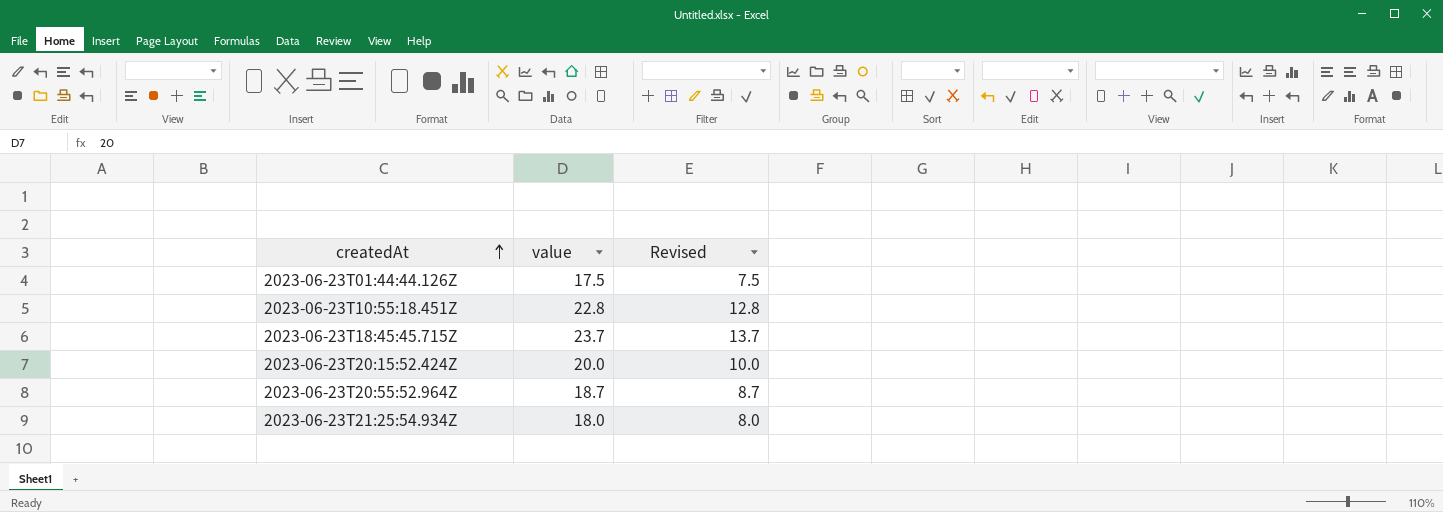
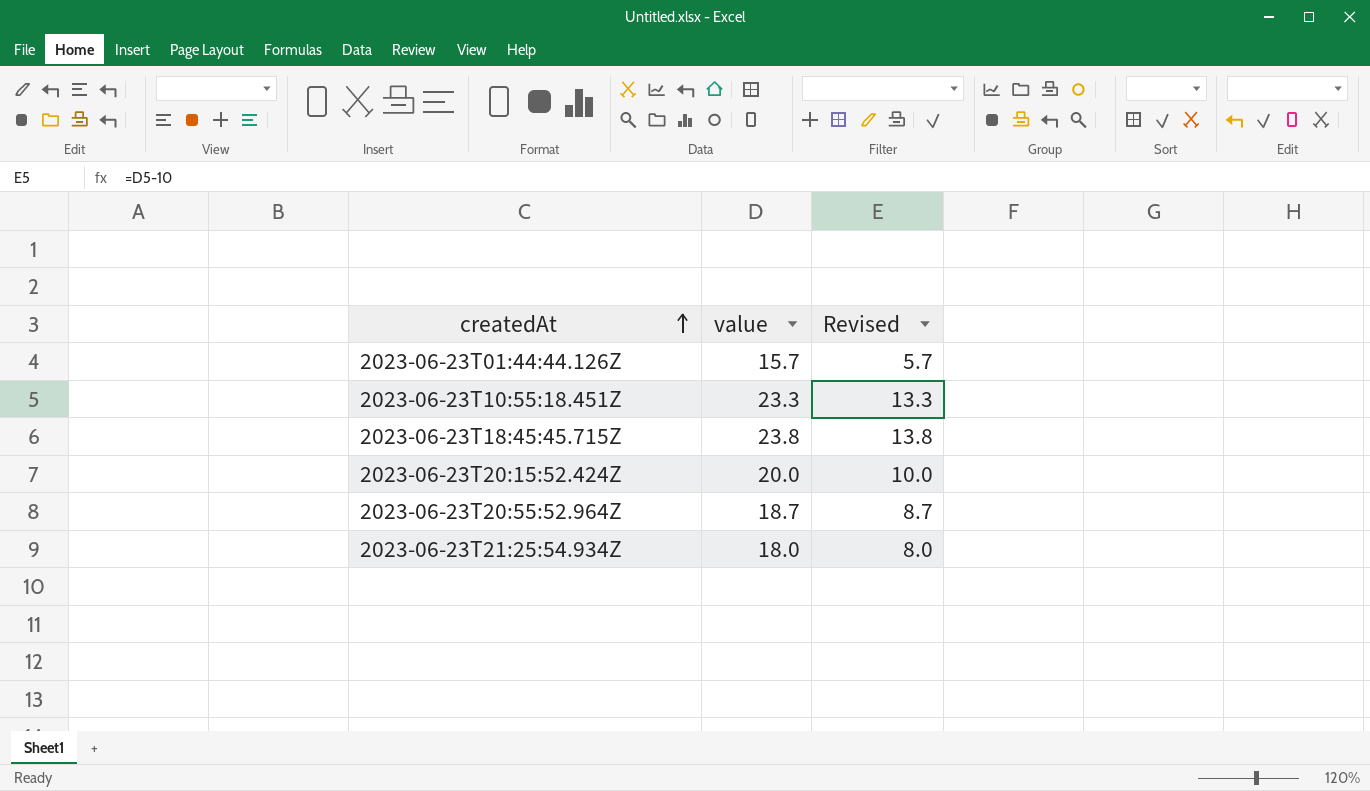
2023-06-23T01:44:44.126Z | value: 17.5 -> 15.7
2023-06-23T01:44:44.126Z | Revised: 7.5 -> 5.7
2023-06-23T10:55:18.451Z | value: 22.8 -> 23.3
2023-06-23T10:55:18.451Z | Revised: 12.8 -> 13.3
2023-06-23T18:45:45.715Z | value: 23.7 -> 23.8
2023-06-23T18:45:45.715Z | Revised: 13.7 -> 13.8

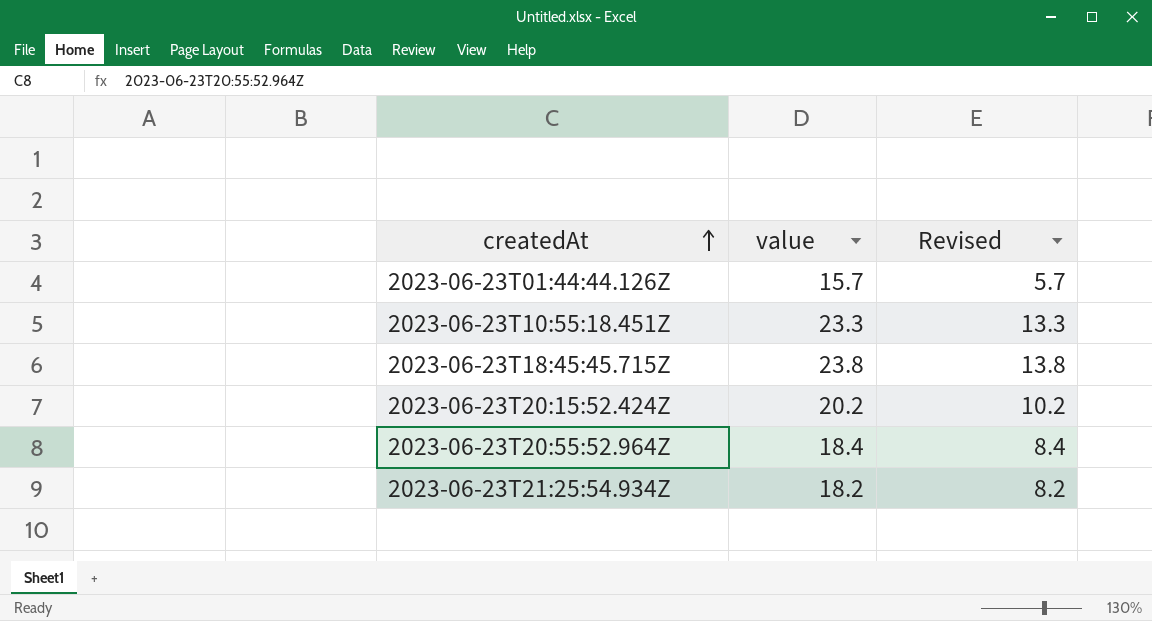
2023-06-23T20:15:52.424Z | value: 20.0 -> 20.2
2023-06-23T20:15:52.424Z | Revised: 10.0 -> 10.2
2023-06-23T20:55:52.964Z | value: 18.7 -> 18.4
2023-06-23T20:55:52.964Z | Revised: 8.7 -> 8.4
2023-06-23T21:25:54.934Z | value: 18.0 -> 18.2
2023-06-23T21:25:54.934Z | Revised: 8.0 -> 8.2

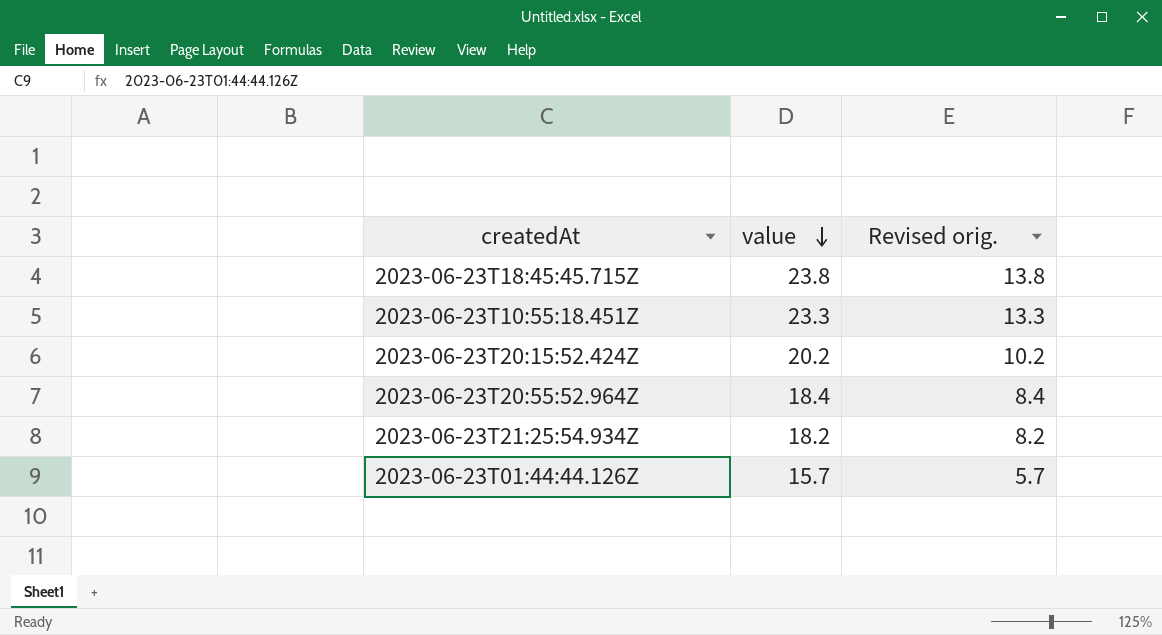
row order: createdAt ascending -> value descending
column name: Revised -> Revised orig.

